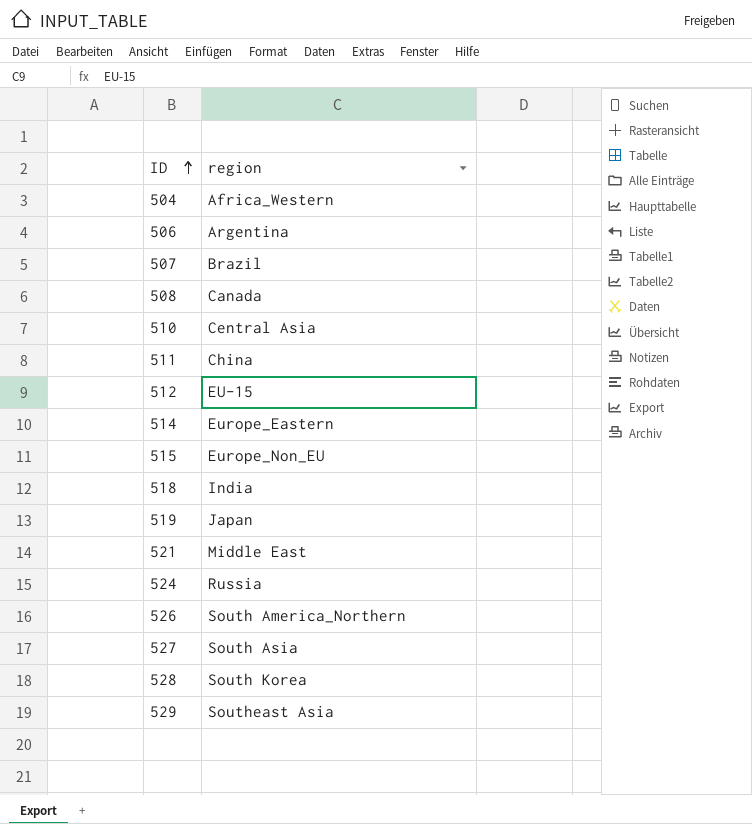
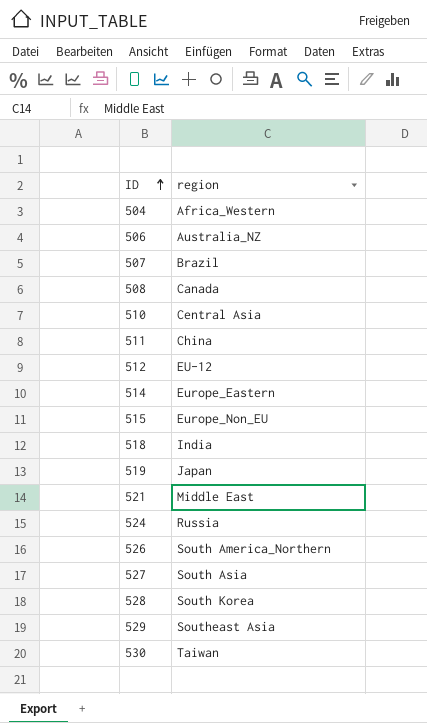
506 | region: Argentina -> Australia_NZ
512 | region: EU-15 -> EU-12
row 530: none -> Taiwan

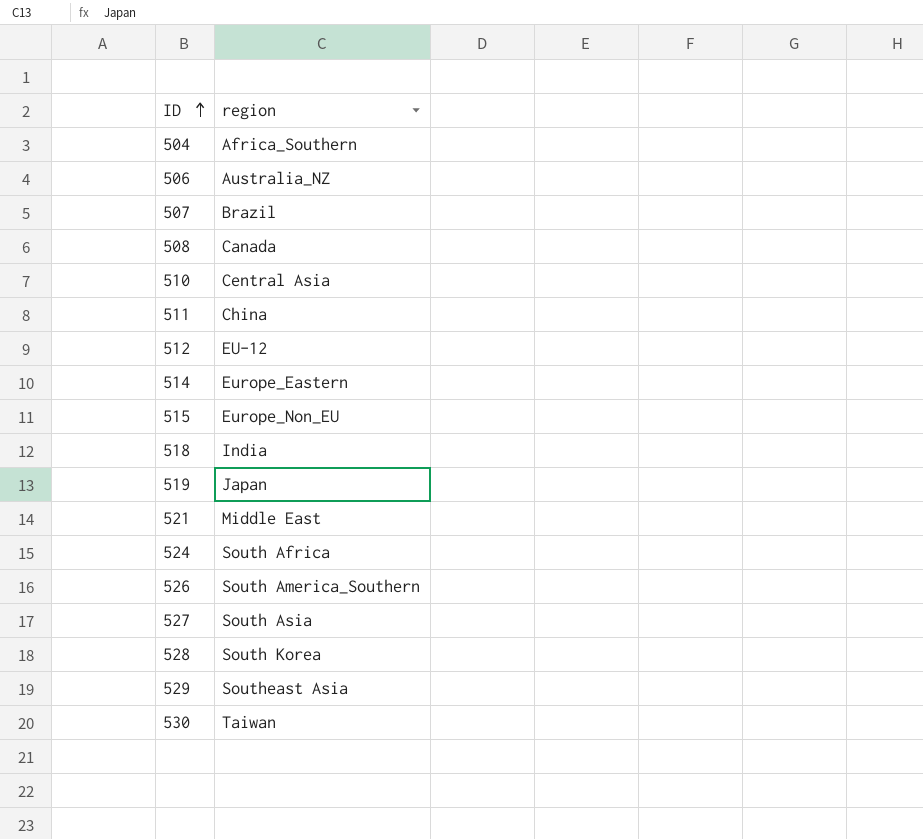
504 | region: Africa_Western -> Africa_Southern
524 | region: Russia -> South Africa
526 | region: South America_Northern -> South America_Southern

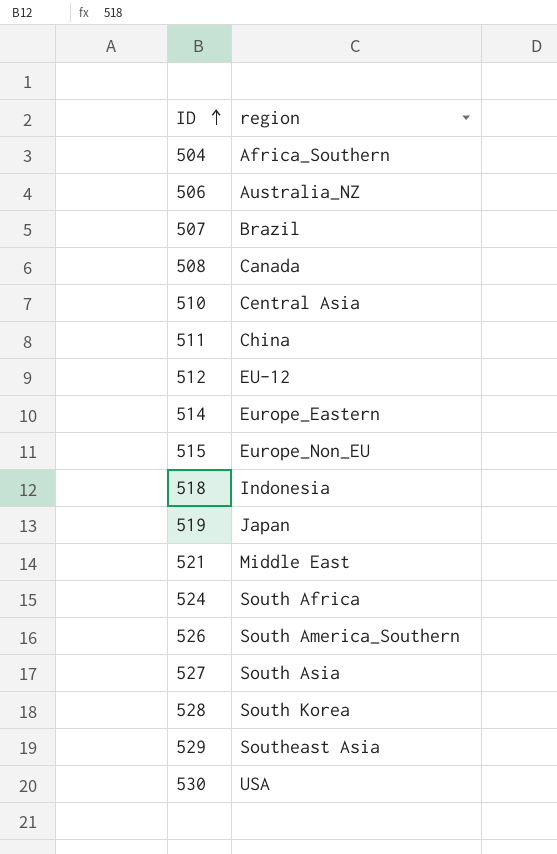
518 | region: India -> Indonesia
530 | region: Taiwan -> USA

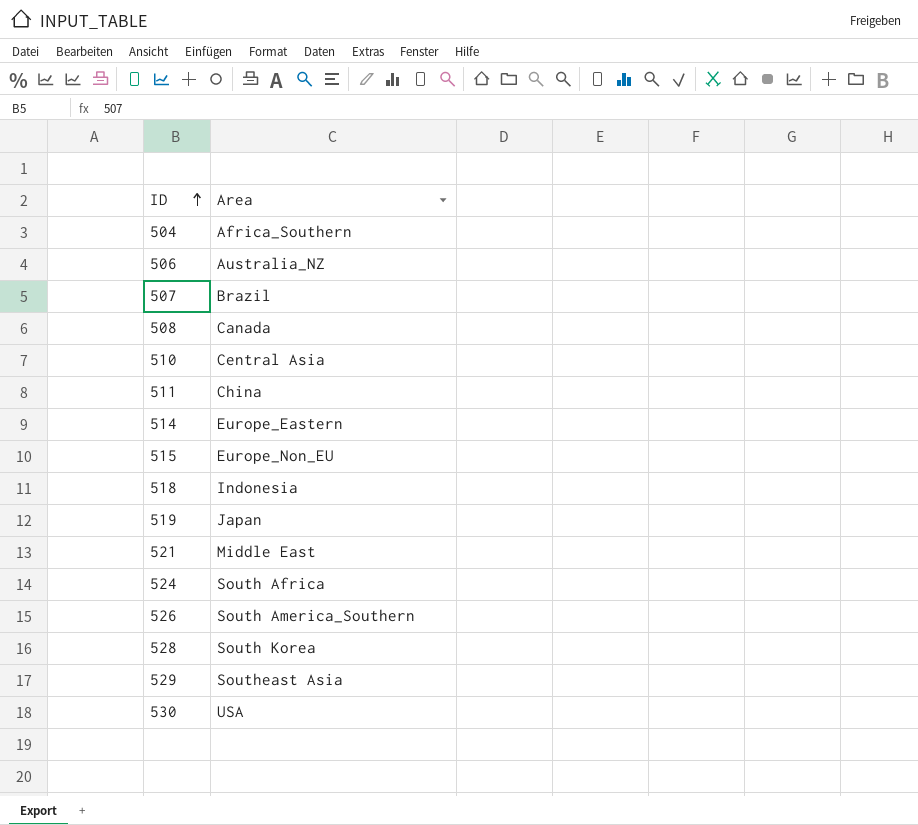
column name: region -> Area
row 512: EU-12 -> none
row 527: South Asia -> none

